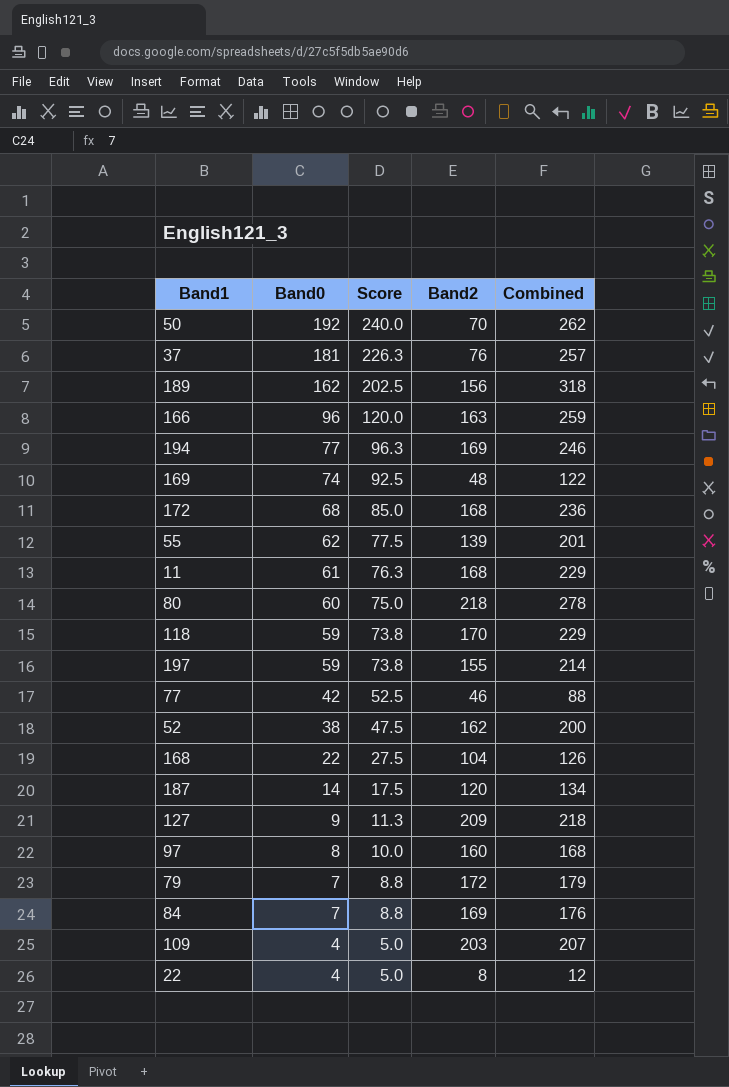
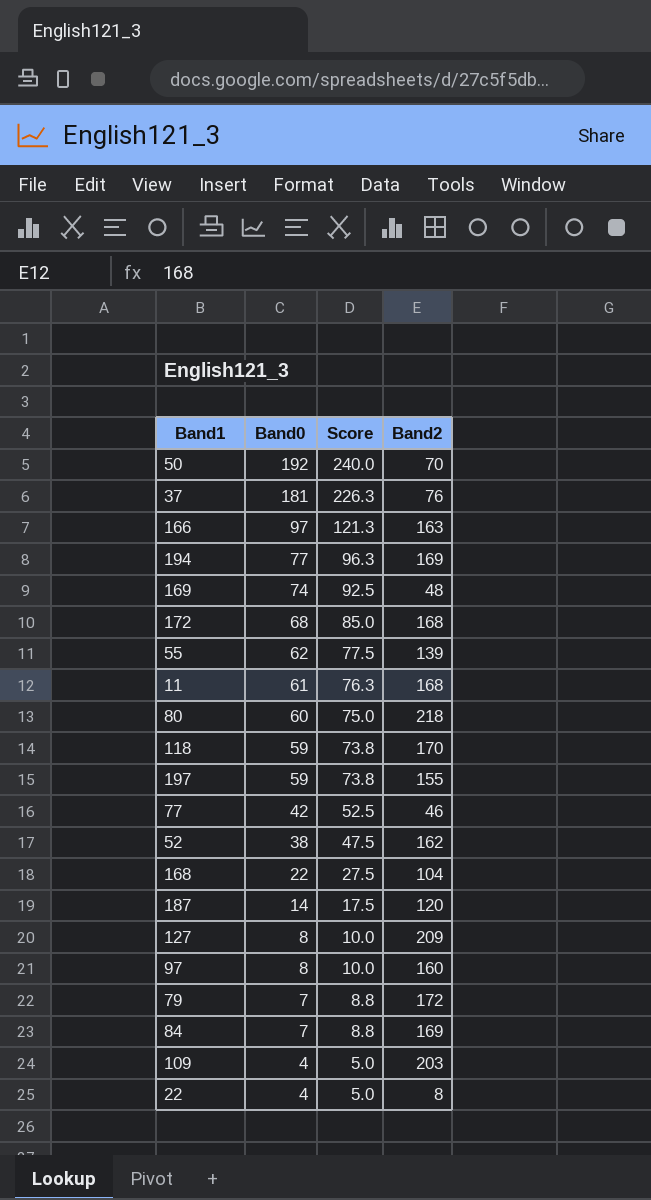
column Combined | formula: [Band0] + [Band2] -> none
row 189: 162 | 202.5 | 156 | 318 -> none
166 | Band0: 96 -> 97
166 | Score: 120.0 -> 121.3
127 | Band0: 9 -> 8
127 | Score: 11.3 -> 10.0

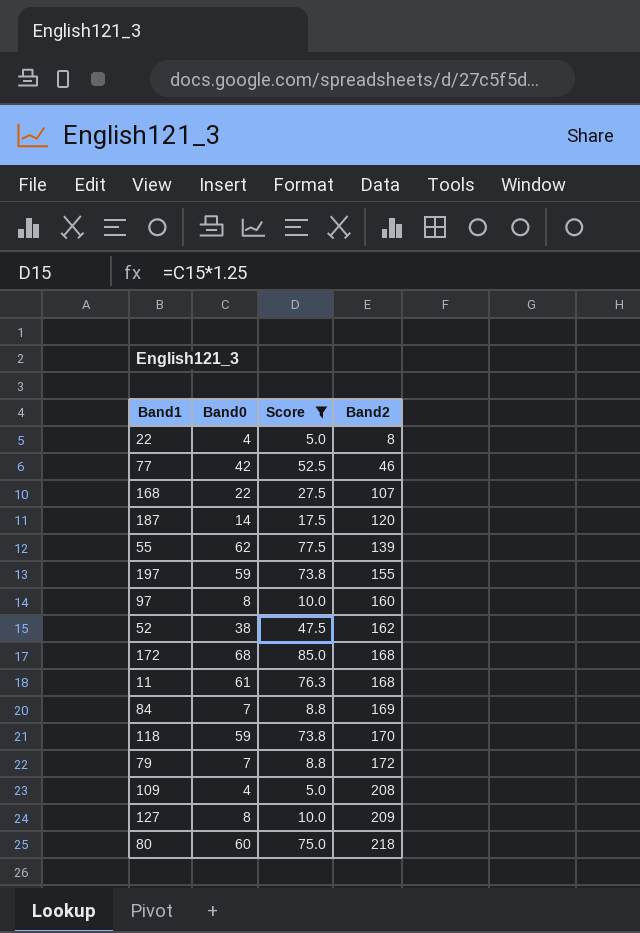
filter: none -> Score <= 85.0
row order: Band0 descending -> Band2 ascending
168 | Band2: 104 -> 107
109 | Band2: 203 -> 208

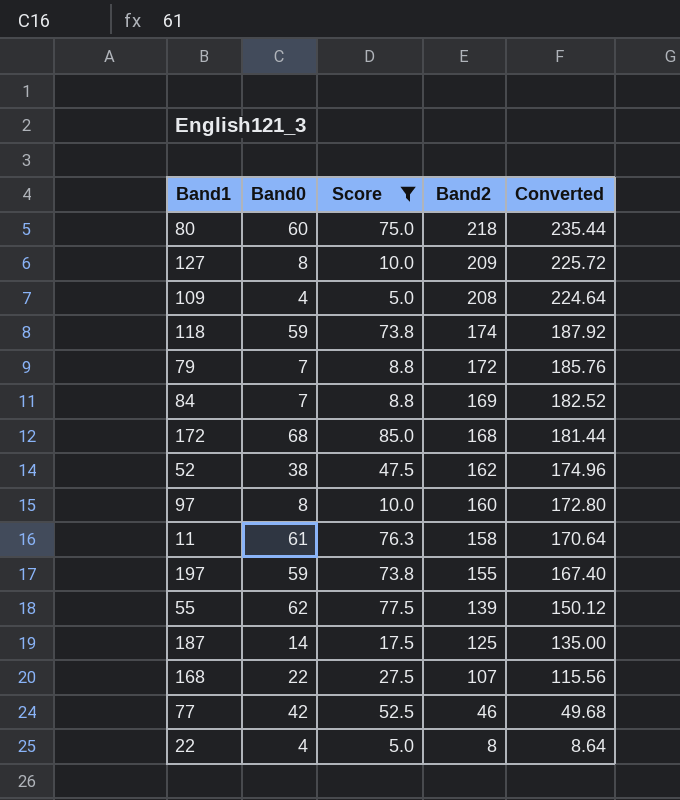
row order: Band2 ascending -> Band2 descending
column Converted | formula: none -> [Band2] * 1.08
118 | Band2: 170 -> 174
11 | Band2: 168 -> 158
187 | Band2: 120 -> 125

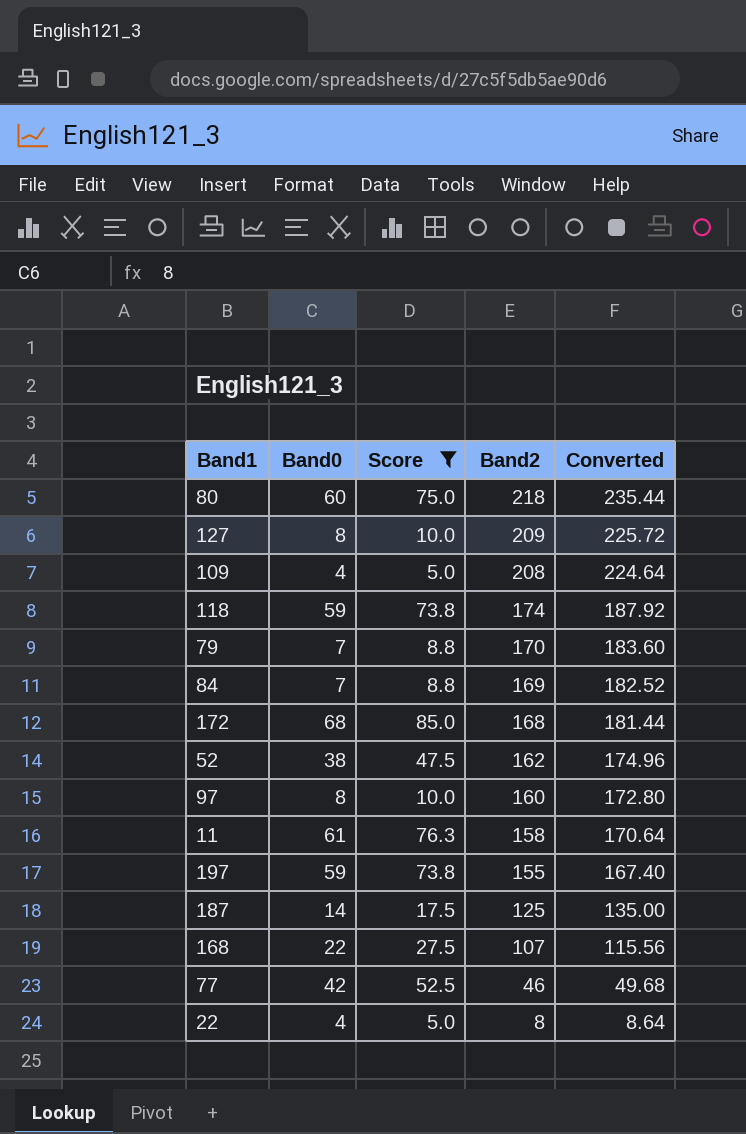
row 55: 62 | 77.5 | 139 | 150.12 -> none
79 | Band2: 172 -> 170
79 | Converted: 185.76 -> 183.60

